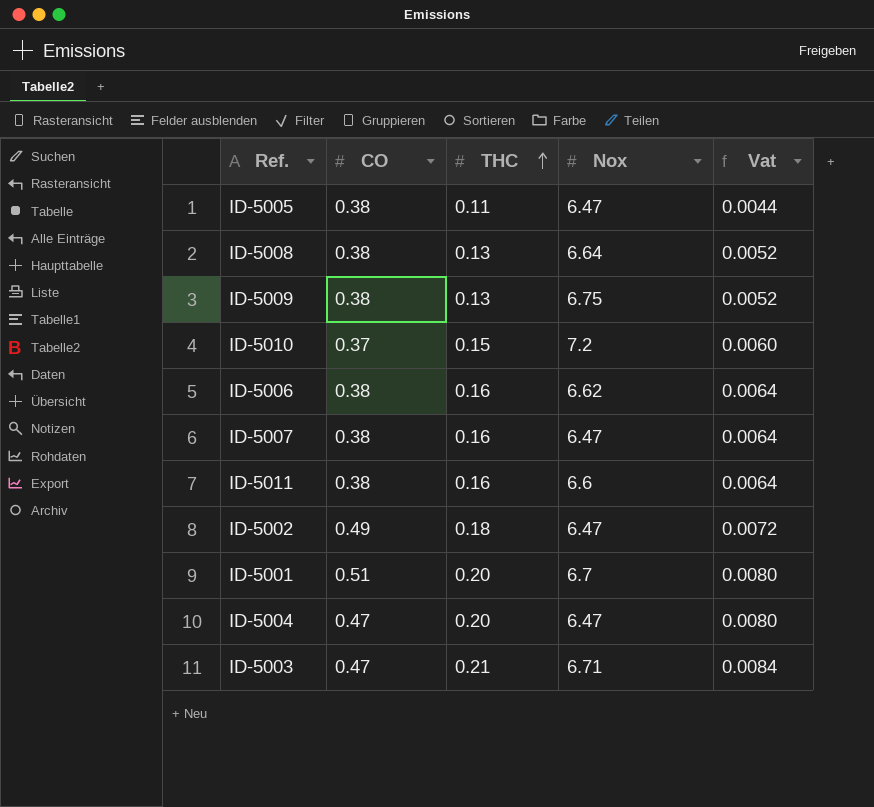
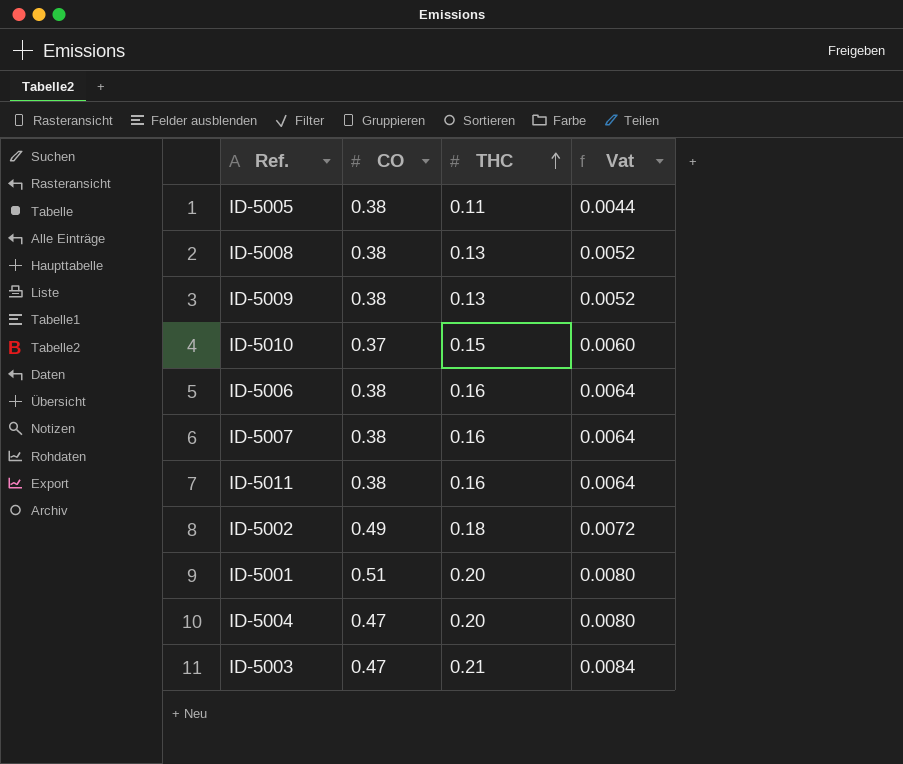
column Nox | position: 4 -> none

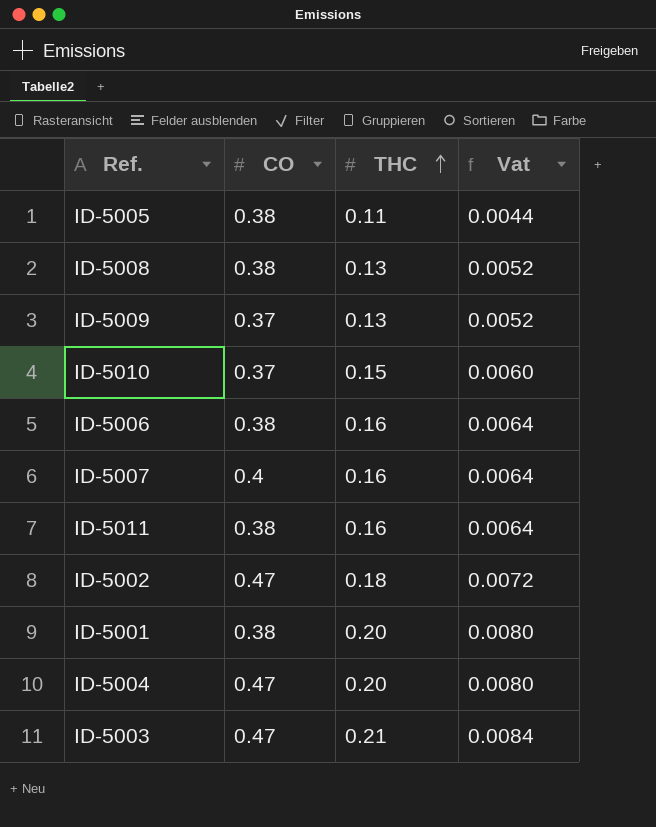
ID-5009 | CO: 0.38 -> 0.37
ID-5007 | CO: 0.38 -> 0.4
ID-5002 | CO: 0.49 -> 0.47
ID-5001 | CO: 0.51 -> 0.38

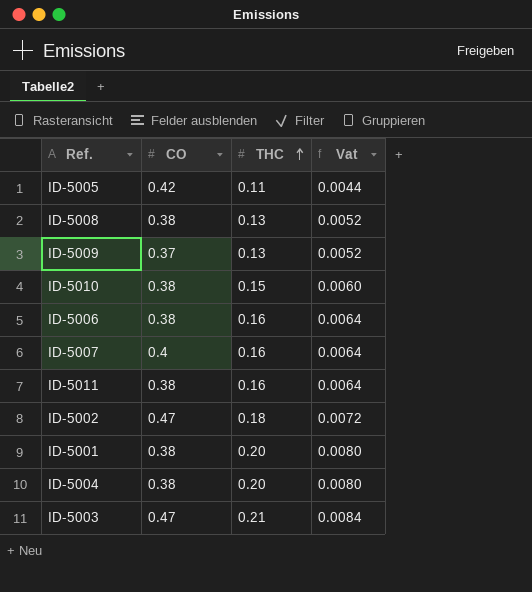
ID-5005 | CO: 0.38 -> 0.42
ID-5010 | CO: 0.37 -> 0.38
ID-5004 | CO: 0.47 -> 0.38

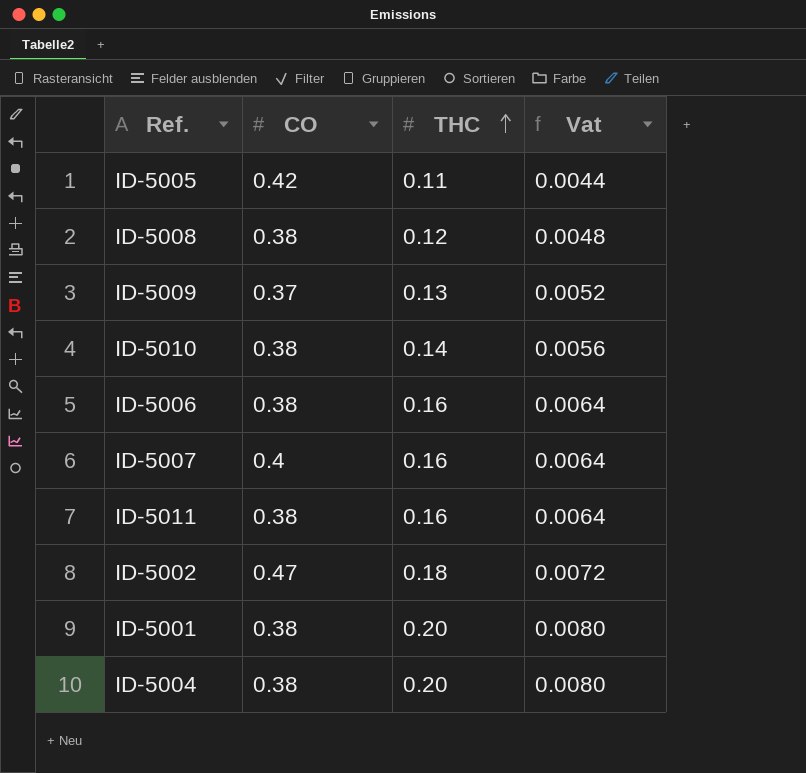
row ID-5003: 0.47 | 0.21 | 0.0084 -> none
ID-5008 | THC: 0.13 -> 0.12
ID-5008 | Vat: 0.0052 -> 0.0048
ID-5010 | THC: 0.15 -> 0.14
ID-5010 | Vat: 0.0060 -> 0.0056

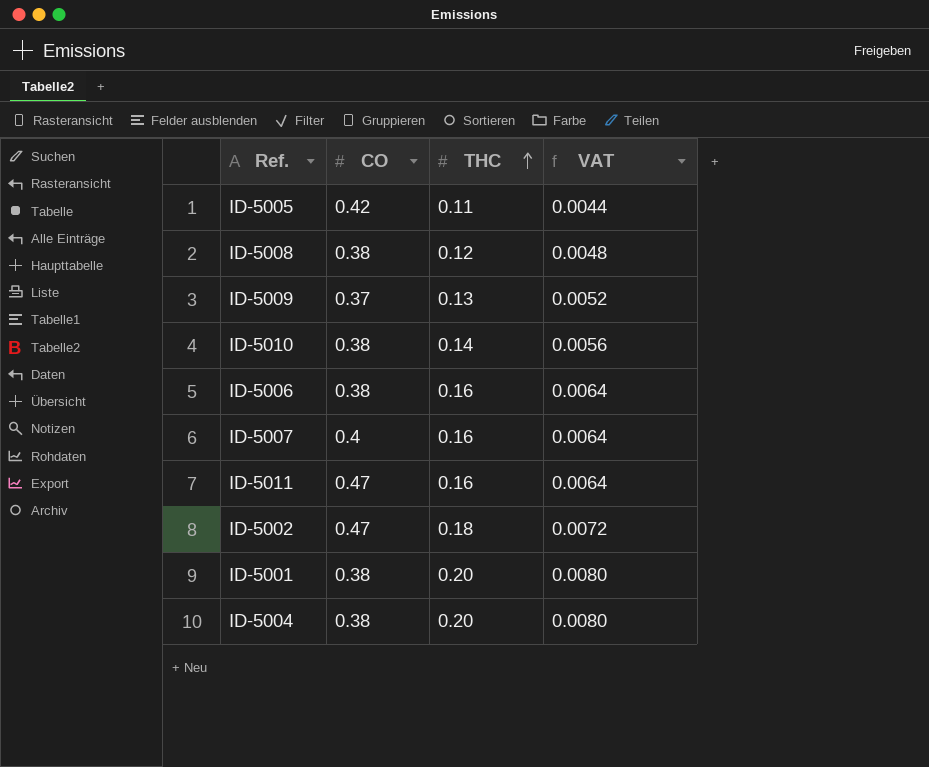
column name: Vat -> VAT
ID-5011 | CO: 0.38 -> 0.47

